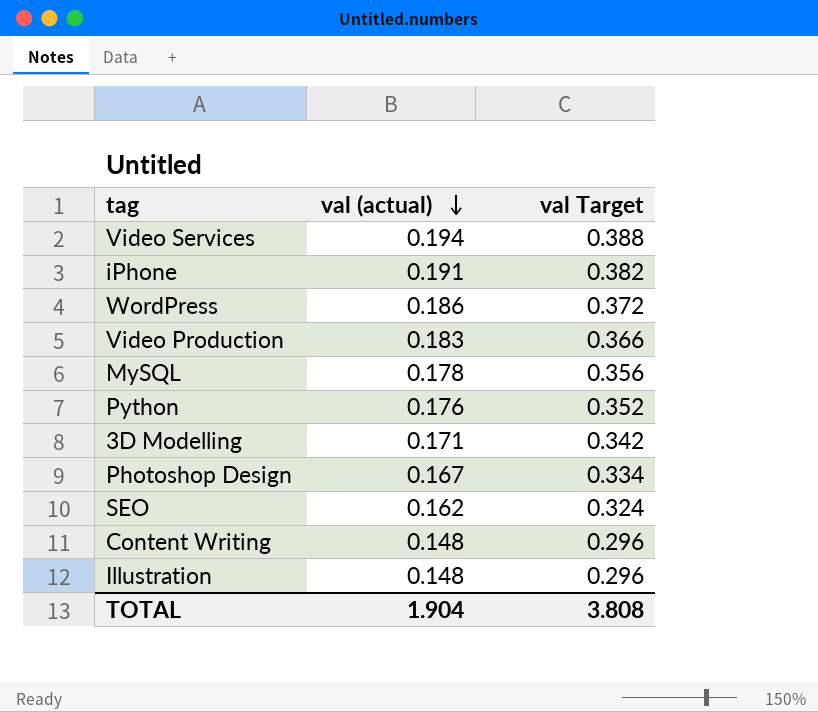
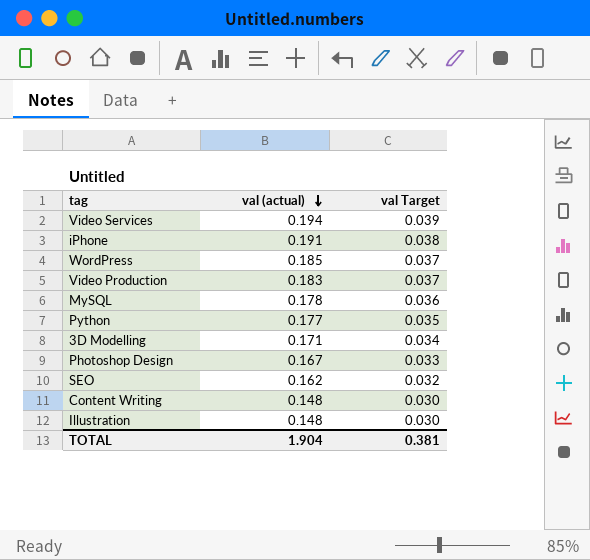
column val Target | formula: [val (actual)] * 2 -> [val (actual)] * 0.2
WordPress | val (actual): 0.186 -> 0.185
Python | val (actual): 0.176 -> 0.177
TOTAL | val Target: 3.808 -> 0.381

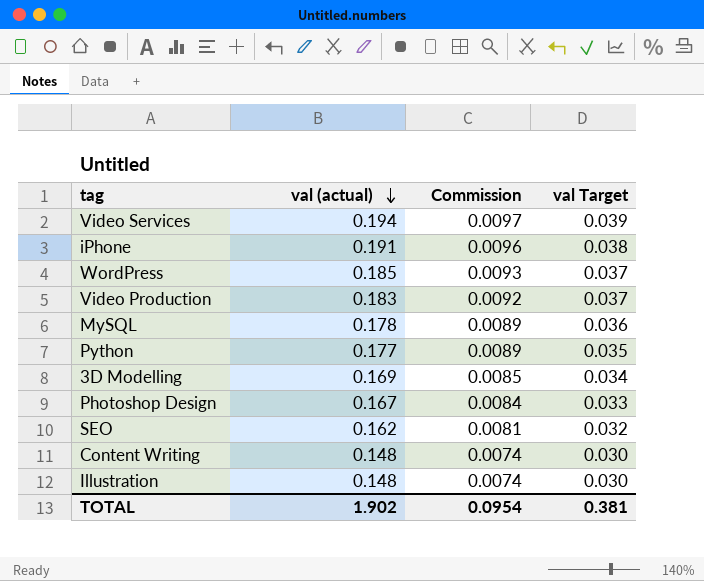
column Commission | formula: none -> [val (actual)] * 0.05
3D Modelling | val (actual): 0.171 -> 0.169
TOTAL | val (actual): 1.904 -> 1.902

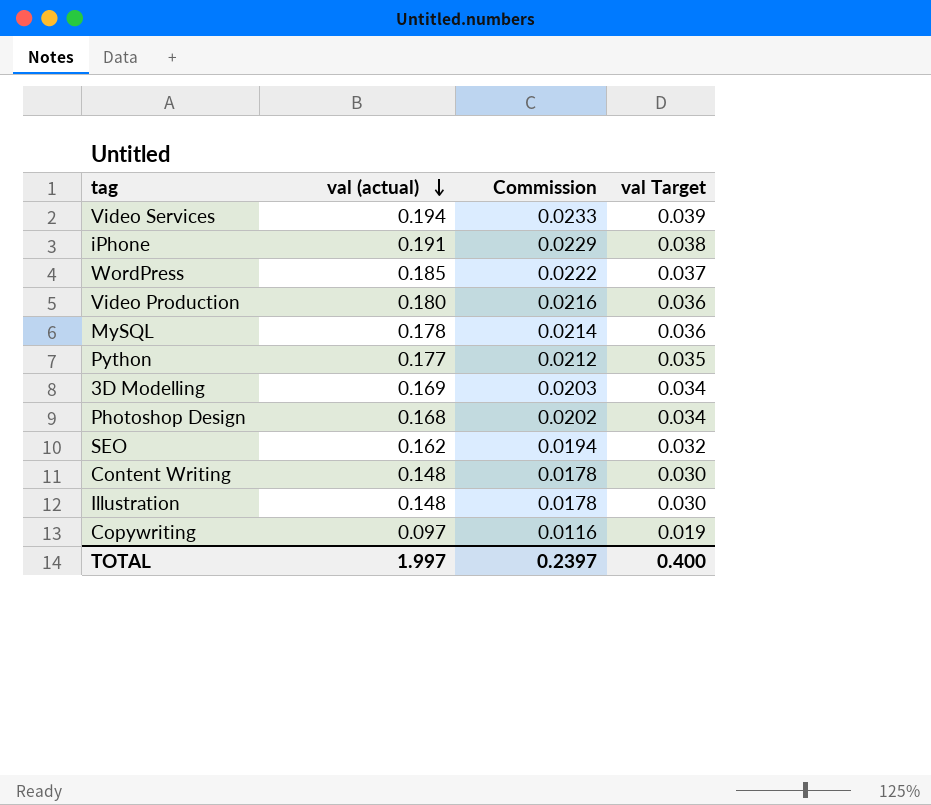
column Commission | formula: [val (actual)] * 0.05 -> [val (actual)] * 0.12
Video Production | val (actual): 0.183 -> 0.180
Video Production | val Target: 0.037 -> 0.036
Photoshop Design | val (actual): 0.167 -> 0.168
Photoshop Design | val Target: 0.033 -> 0.034
row Copywriting: none -> 0.097 | 0.0116 | 0.019
TOTAL | val (actual): 1.902 -> 1.997
TOTAL | Commission: 0.0954 -> 0.2397
TOTAL | val Target: 0.381 -> 0.400

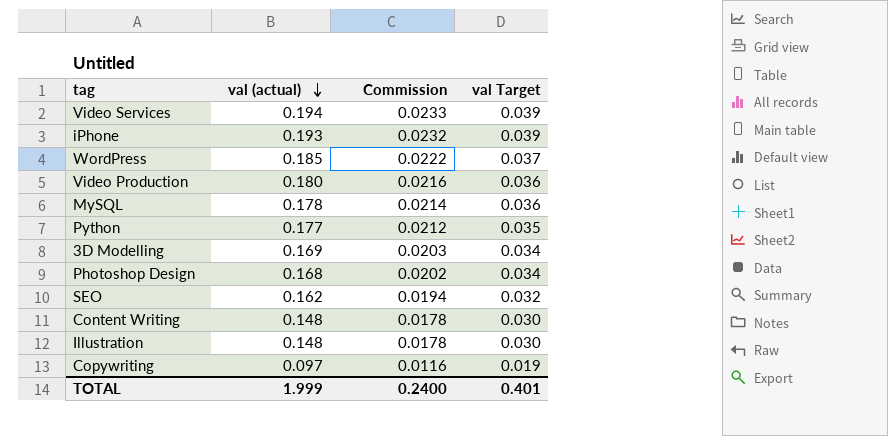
iPhone | val (actual): 0.191 -> 0.193
iPhone | Commission: 0.0229 -> 0.0232
iPhone | val Target: 0.038 -> 0.039
TOTAL | val (actual): 1.997 -> 1.999
TOTAL | Commission: 0.2397 -> 0.2400
TOTAL | val Target: 0.400 -> 0.401

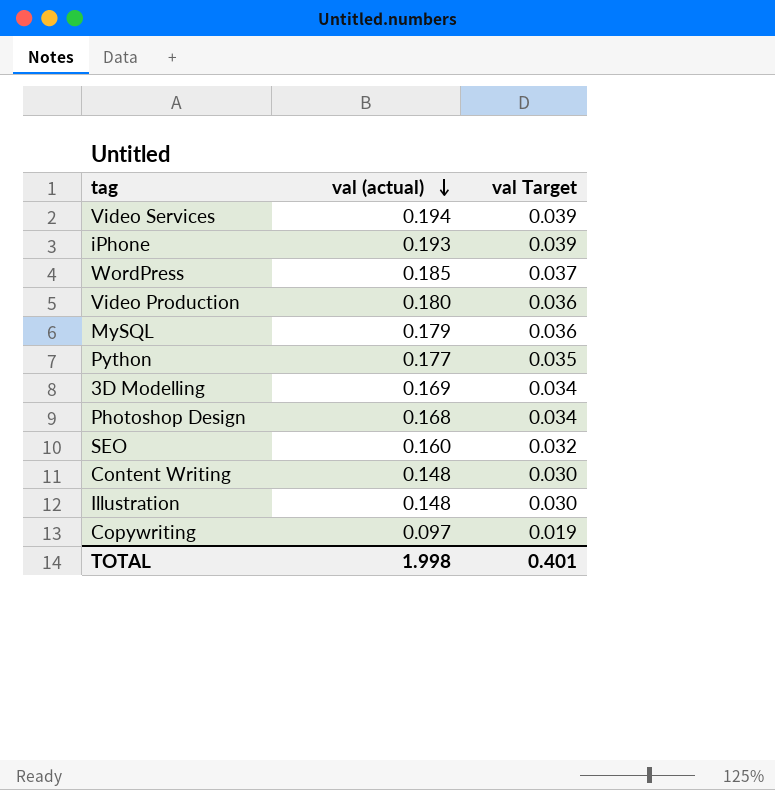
column Commission | formula: [val (actual)] * 0.12 -> none
MySQL | val (actual): 0.178 -> 0.179
SEO | val (actual): 0.162 -> 0.160
TOTAL | val (actual): 1.999 -> 1.998

